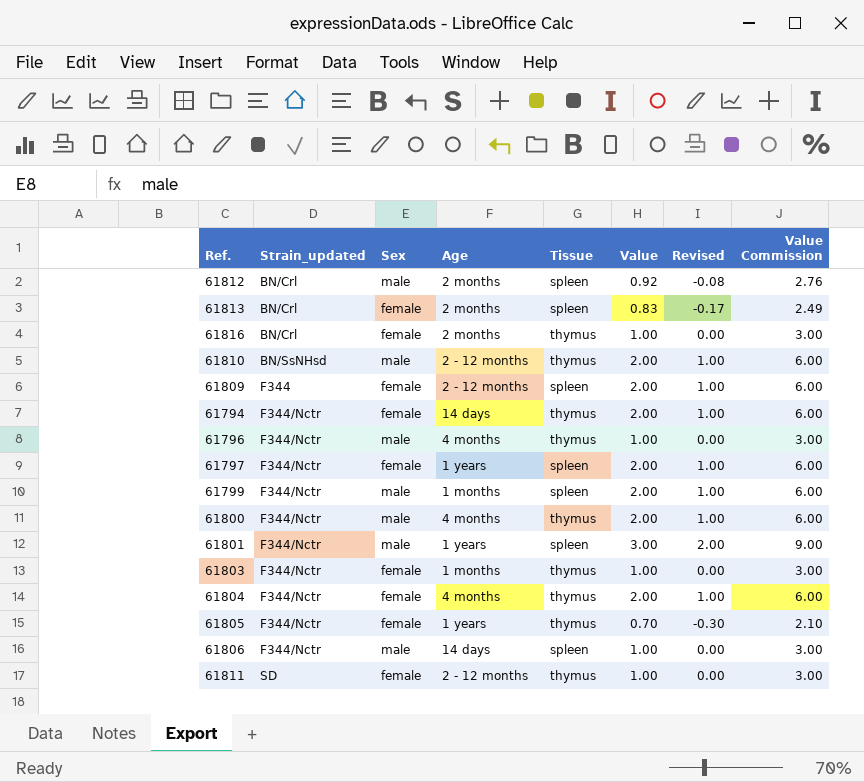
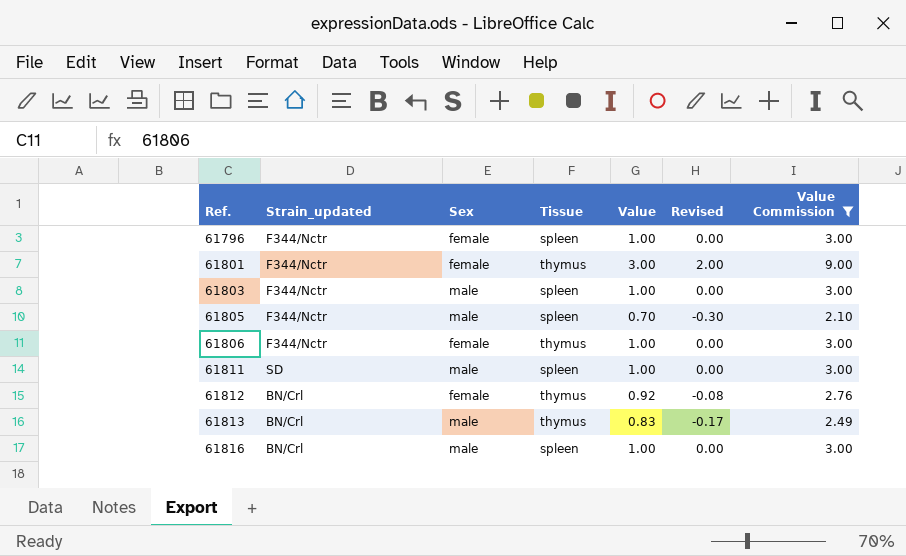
filter: none -> Value Commission != 6.00
row order: Strain_updated ascending -> Ref. ascending
column Age | position: 4 -> none
61796 | Sex: male -> female
61796 | Tissue: thymus -> spleen
61801 | Sex: male -> female
61801 | Tissue: spleen -> thymus
61803 | Sex: female -> male
61803 | Tissue: thymus -> spleen
61805 | Sex: female -> male
61805 | Tissue: thymus -> spleen
61806 | Sex: male -> female
61806 | Tissue: spleen -> thymus
61811 | Sex: female -> male
61811 | Tissue: thymus -> spleen
61812 | Sex: male -> female
61812 | Tissue: spleen -> thymus
61813 | Sex: female -> male
61813 | Tissue: spleen -> thymus
61816 | Sex: female -> male
61816 | Tissue: thymus -> spleen

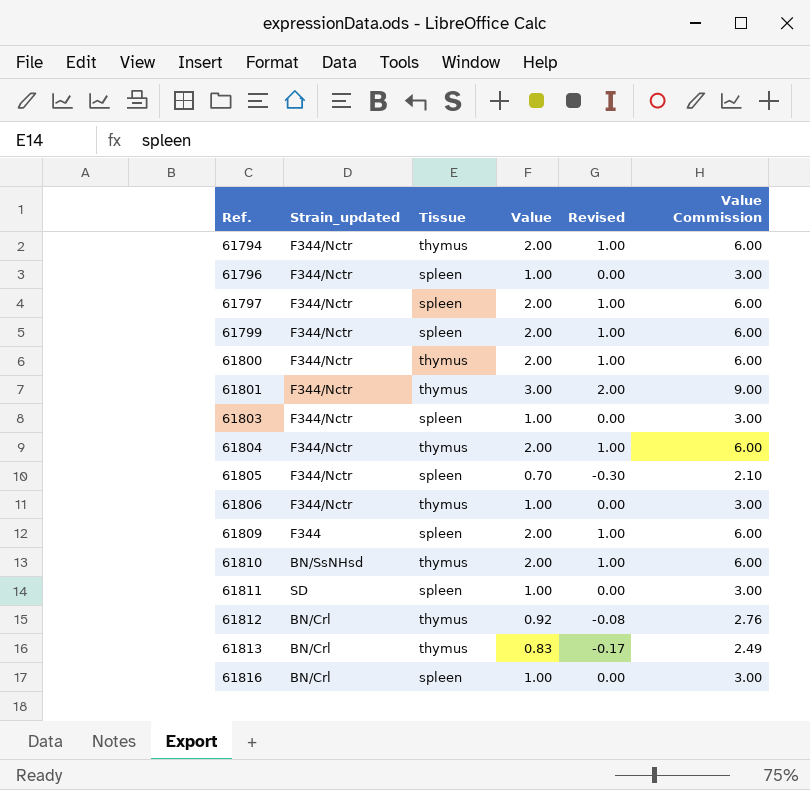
filter: Value Commission != 6.00 -> none
column Sex | position: 3 -> none

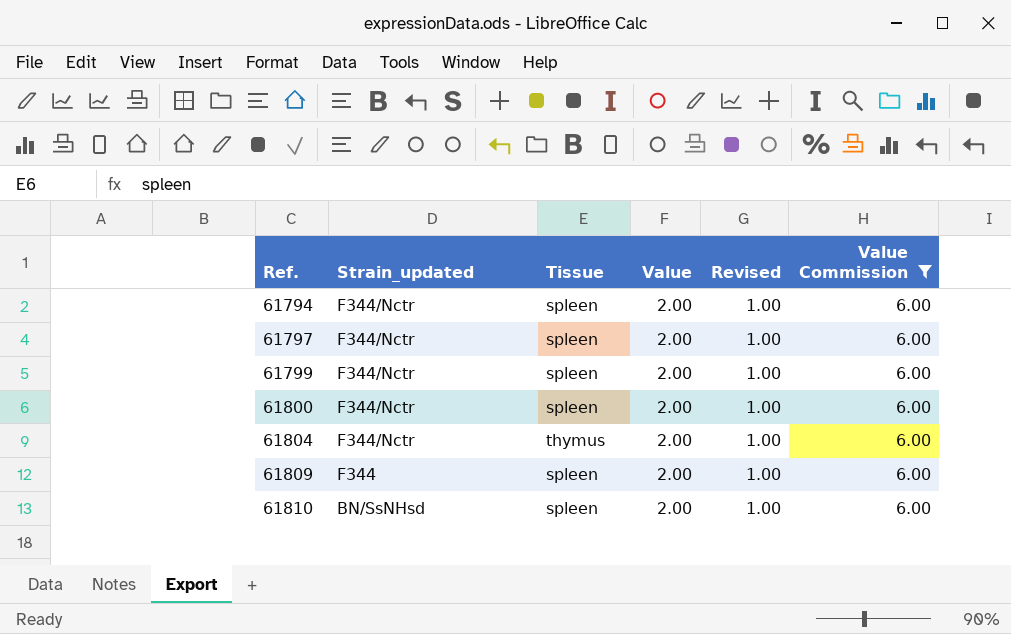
filter: none -> Value Commission = 6.00
61794 | Tissue: thymus -> spleen
61800 | Tissue: thymus -> spleen
61810 | Tissue: thymus -> spleen

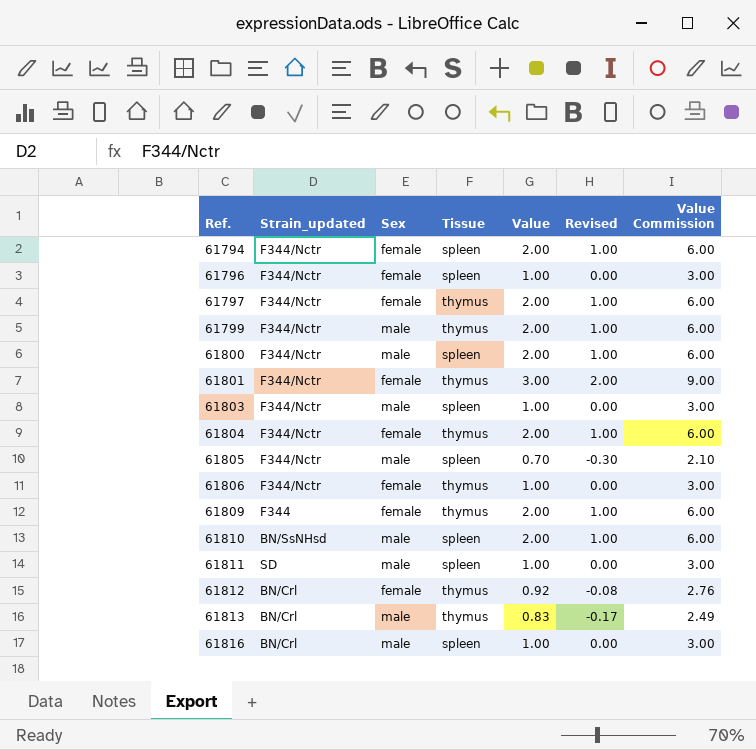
filter: Value Commission = 6.00 -> none
column Sex | position: none -> 3
61797 | Tissue: spleen -> thymus
61799 | Tissue: spleen -> thymus
61809 | Tissue: spleen -> thymus

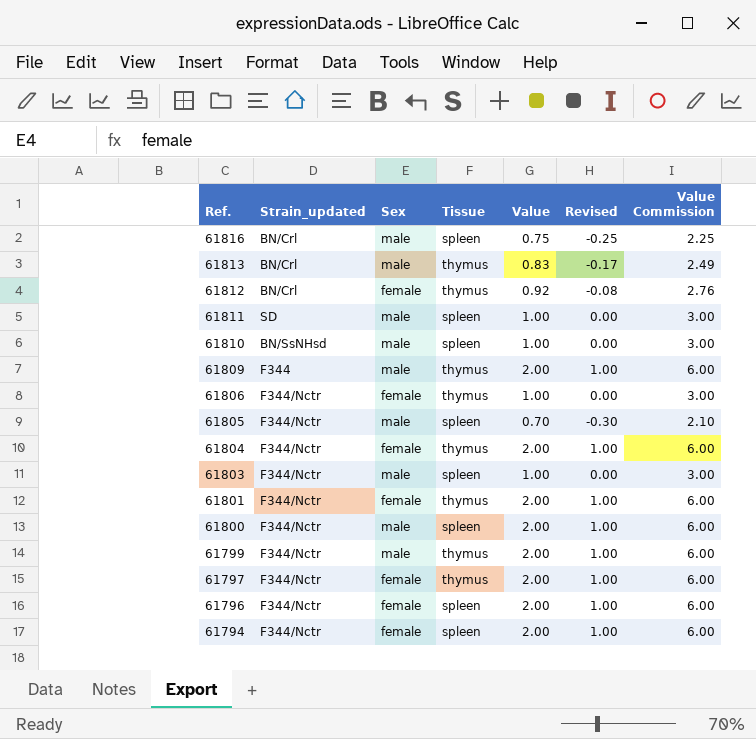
row order: Ref. ascending -> Ref. descending
61816 | Value: 1.00 -> 0.75
61816 | Revised: 0.00 -> -0.25
61816 | Value Commission: 3.00 -> 2.25
61810 | Value: 2.00 -> 1.00
61810 | Revised: 1.00 -> 0.00
61810 | Value Commission: 6.00 -> 3.00
61809 | Sex: female -> male
61801 | Value: 3.00 -> 2.00
61801 | Revised: 2.00 -> 1.00
61801 | Value Commission: 9.00 -> 6.00
61796 | Value: 1.00 -> 2.00
61796 | Revised: 0.00 -> 1.00
61796 | Value Commission: 3.00 -> 6.00

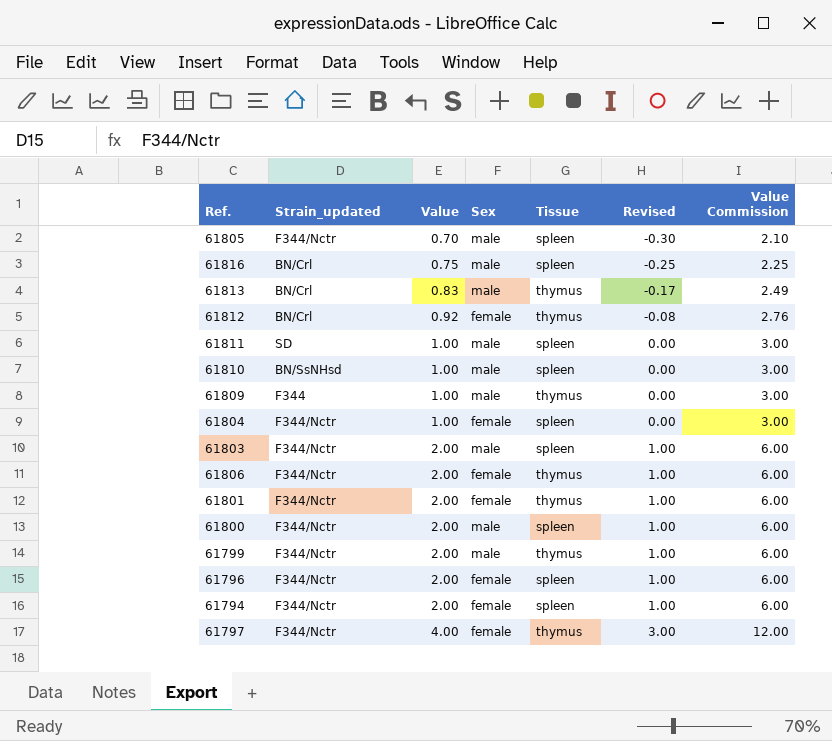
row order: Ref. descending -> Value ascending
column Value | position: 5 -> 3
61809 | Value: 2.00 -> 1.00
61809 | Revised: 1.00 -> 0.00
61809 | Value Commission: 6.00 -> 3.00
61804 | Value: 2.00 -> 1.00
61804 | Tissue: thymus -> spleen
61804 | Revised: 1.00 -> 0.00
61804 | Value Commission: 6.00 -> 3.00
61803 | Value: 1.00 -> 2.00
61803 | Revised: 0.00 -> 1.00
61803 | Value Commission: 3.00 -> 6.00
61806 | Value: 1.00 -> 2.00
61806 | Revised: 0.00 -> 1.00
61806 | Value Commission: 3.00 -> 6.00
61797 | Value: 2.00 -> 4.00
61797 | Revised: 1.00 -> 3.00
61797 | Value Commission: 6.00 -> 12.00

